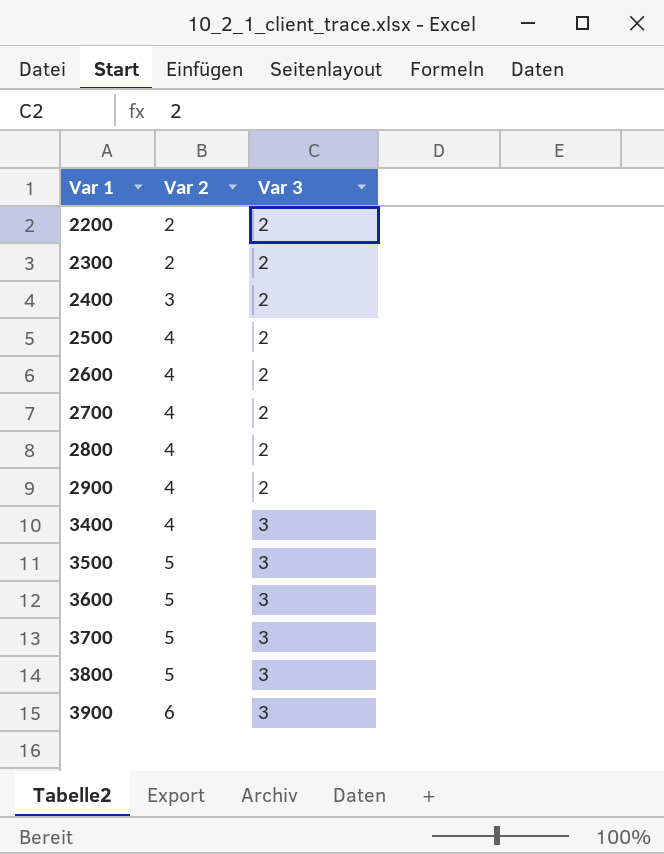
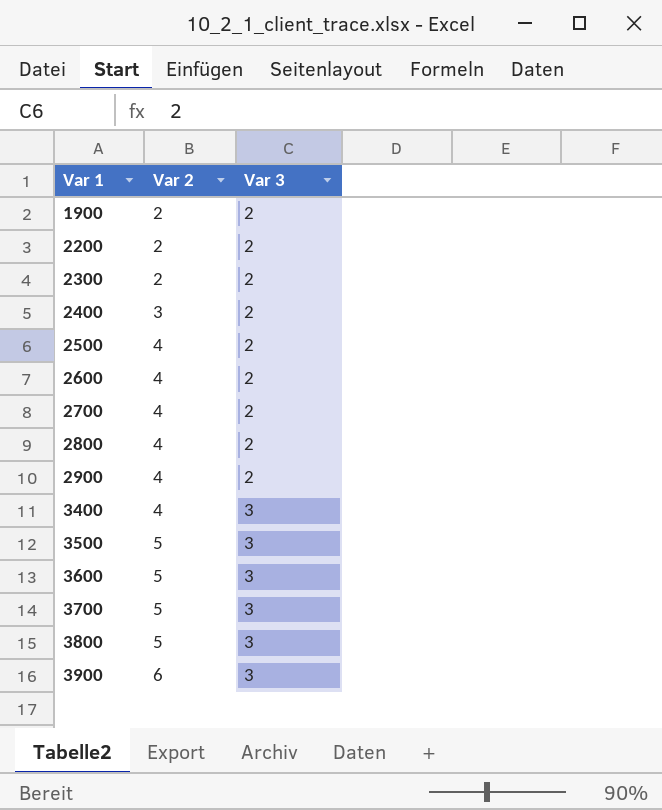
row 1900: none -> 2 | 2

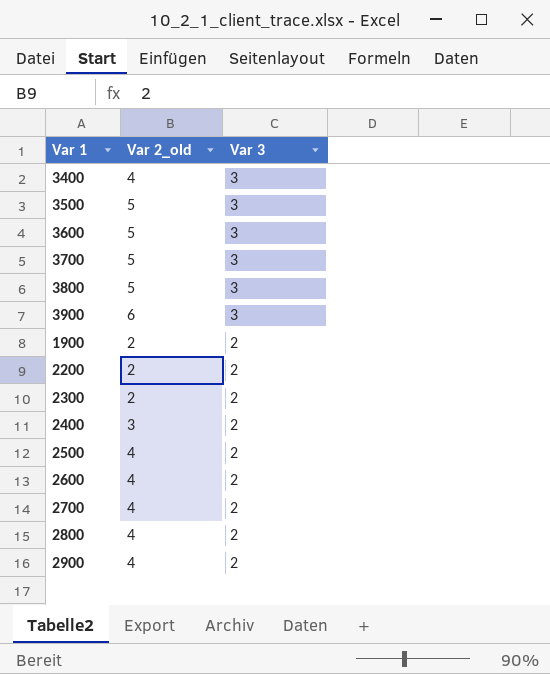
row order: Var 1 ascending -> Var 3 descending
column name: Var 2 -> Var 2_old

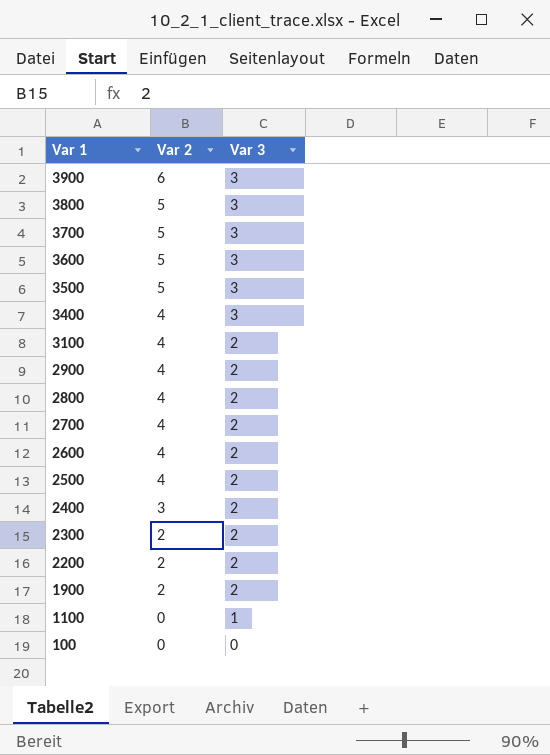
row order: Var 3 descending -> Var 1 descending
column name: Var 2_old -> Var 2
row 3100: none -> 4 | 2
row 1100: none -> 0 | 1
row 100: none -> 0 | 0

